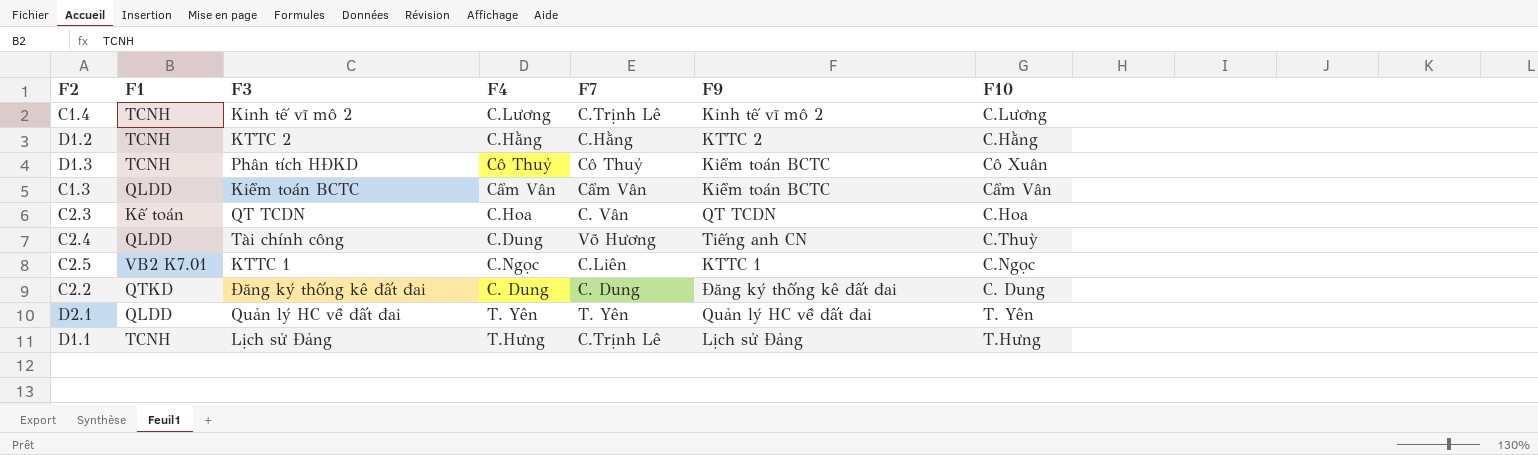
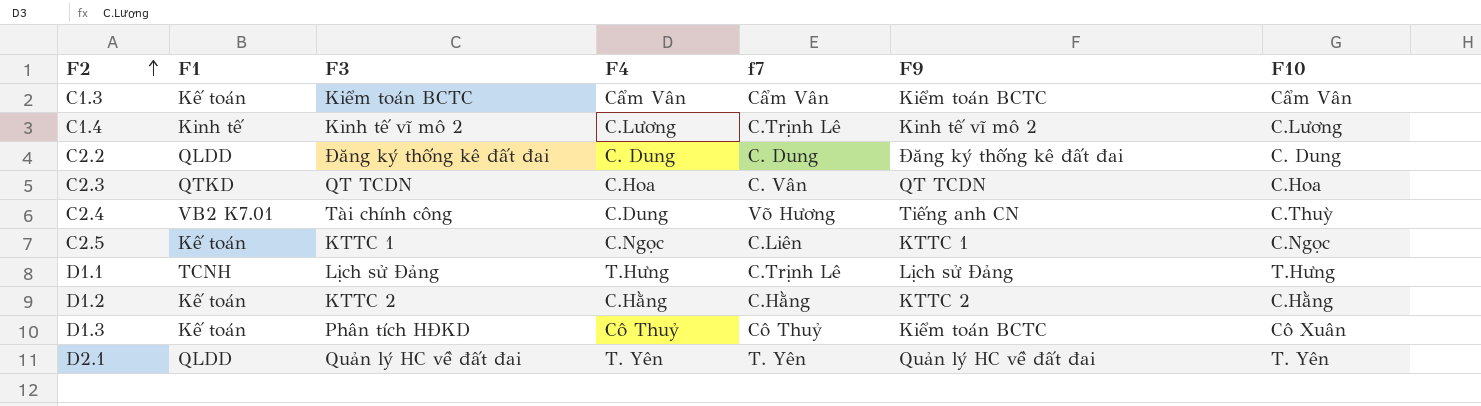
row order: none -> F2 ascending
column name: F7 -> f7
C1.3 | F1: QLDD -> Kế toán
C1.4 | F1: TCNH -> Kinh tế
C2.2 | F1: QTKD -> QLDD
C2.3 | F1: Kế toán -> QTKD
C2.4 | F1: QLDD -> VB2 K7.01
C2.5 | F1: VB2 K7.01 -> Kế toán
D1.2 | F1: TCNH -> Kế toán
D1.3 | F1: TCNH -> Kế toán

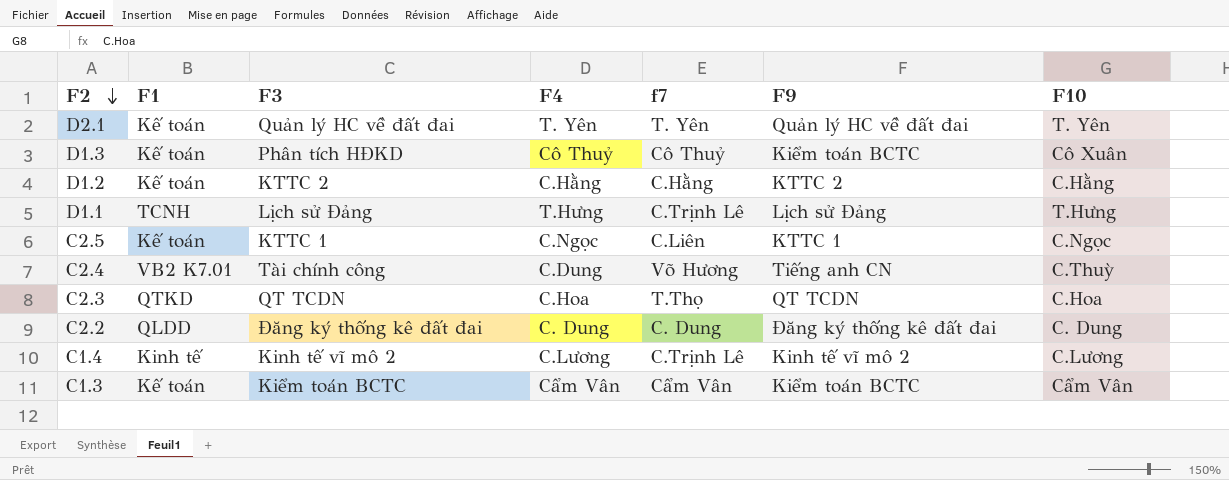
row order: F2 ascending -> F2 descending
D2.1 | F1: QLDD -> Kế toán
C2.3 | f7: C. Vân -> T.Thọ

